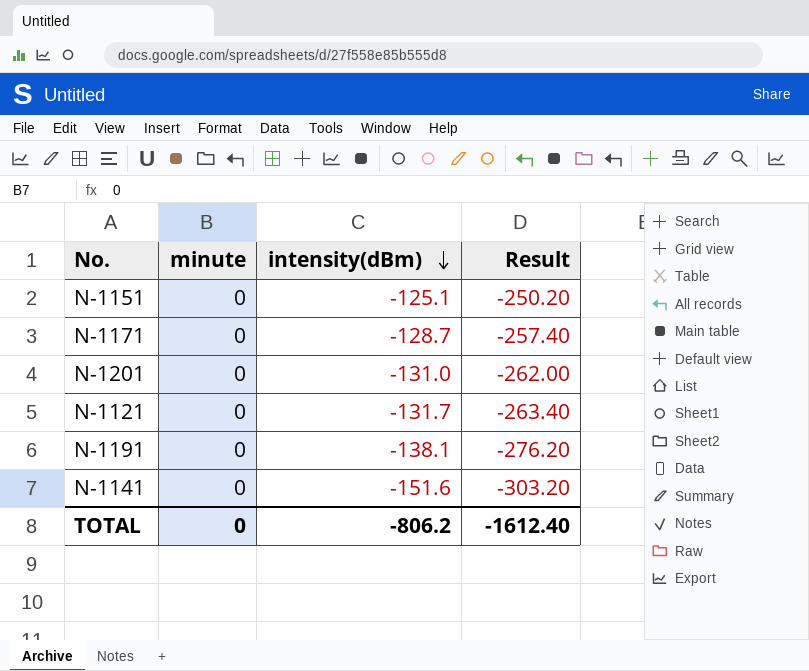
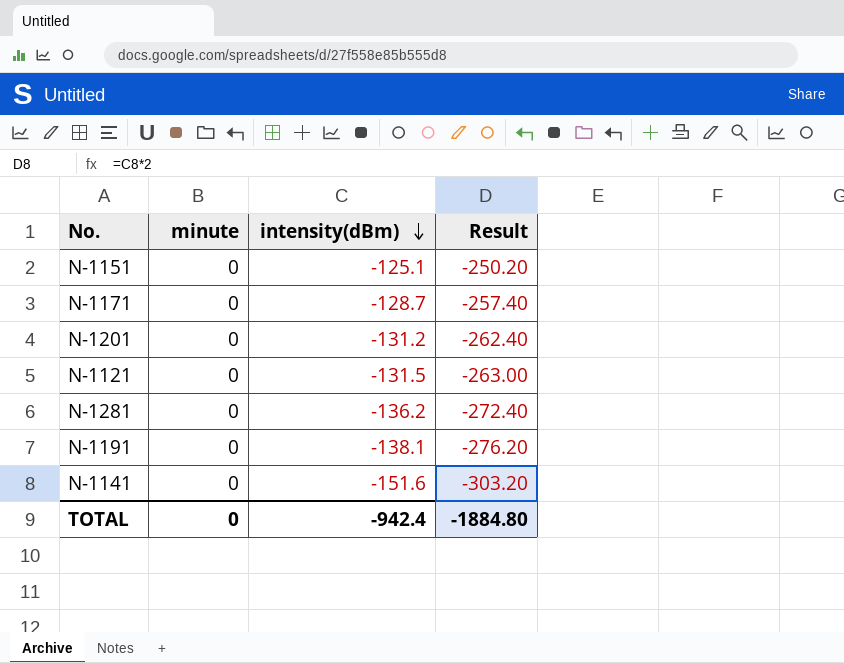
N-1201 | intensity(dBm): -131.0 -> -131.2
N-1201 | Result: -262.00 -> -262.40
N-1121 | intensity(dBm): -131.7 -> -131.5
N-1121 | Result: -263.40 -> -263.00
row N-1281: none -> 0 | -136.2 | -272.40
TOTAL | intensity(dBm): -806.2 -> -942.4
TOTAL | Result: -1612.40 -> -1884.80

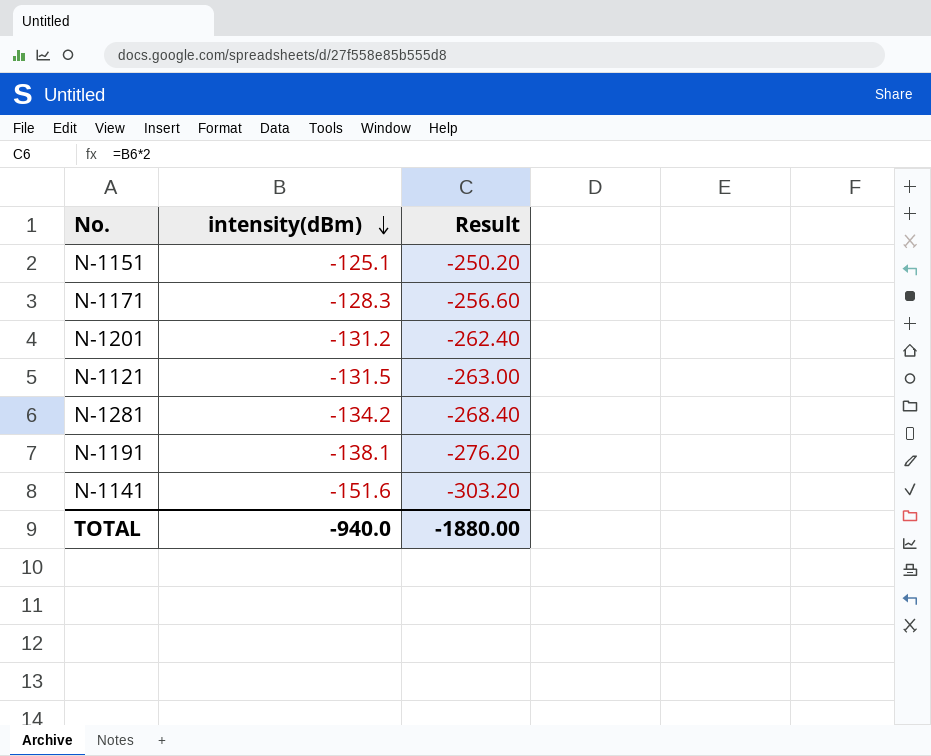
column minute | position: 2 -> none
N-1171 | intensity(dBm): -128.7 -> -128.3
N-1171 | Result: -257.40 -> -256.60
N-1281 | intensity(dBm): -136.2 -> -134.2
N-1281 | Result: -272.40 -> -268.40
TOTAL | intensity(dBm): -942.4 -> -940.0
TOTAL | Result: -1884.80 -> -1880.00

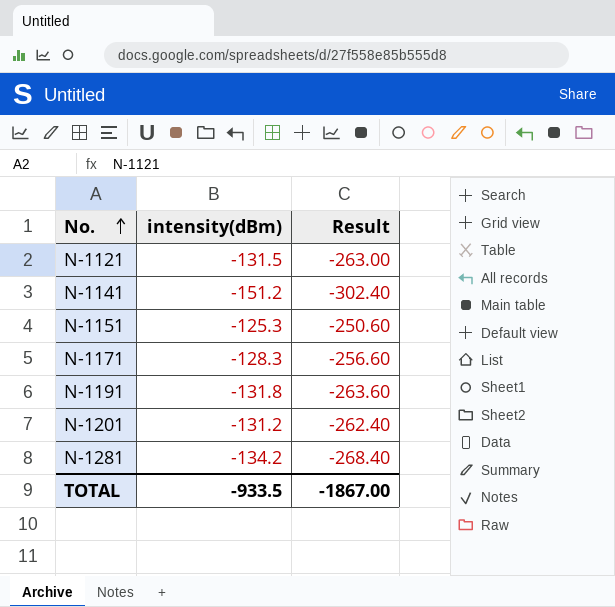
row order: intensity(dBm) descending -> No. ascending
N-1141 | intensity(dBm): -151.6 -> -151.2
N-1141 | Result: -303.20 -> -302.40
N-1151 | intensity(dBm): -125.1 -> -125.3
N-1151 | Result: -250.20 -> -250.60
N-1191 | intensity(dBm): -138.1 -> -131.8
N-1191 | Result: -276.20 -> -263.60
TOTAL | intensity(dBm): -940.0 -> -933.5
TOTAL | Result: -1880.00 -> -1867.00

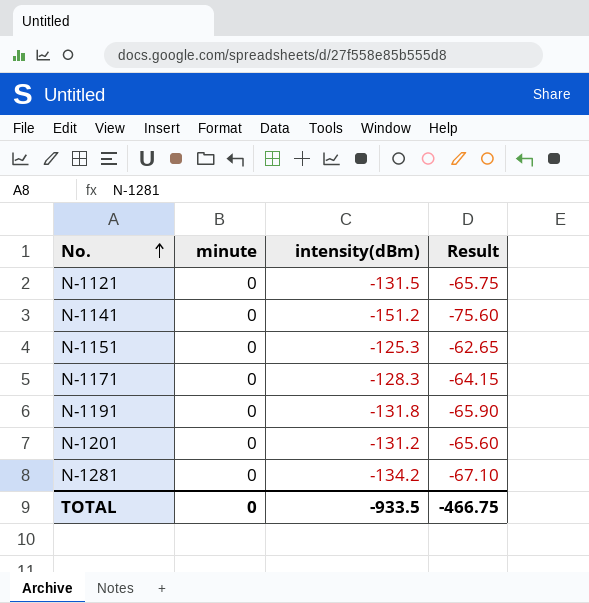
column minute | position: none -> 2
column Result | formula: [intensity(dBm)] * 2 -> [intensity(dBm)] * 0.5
TOTAL | Result: -1867.00 -> -466.75

